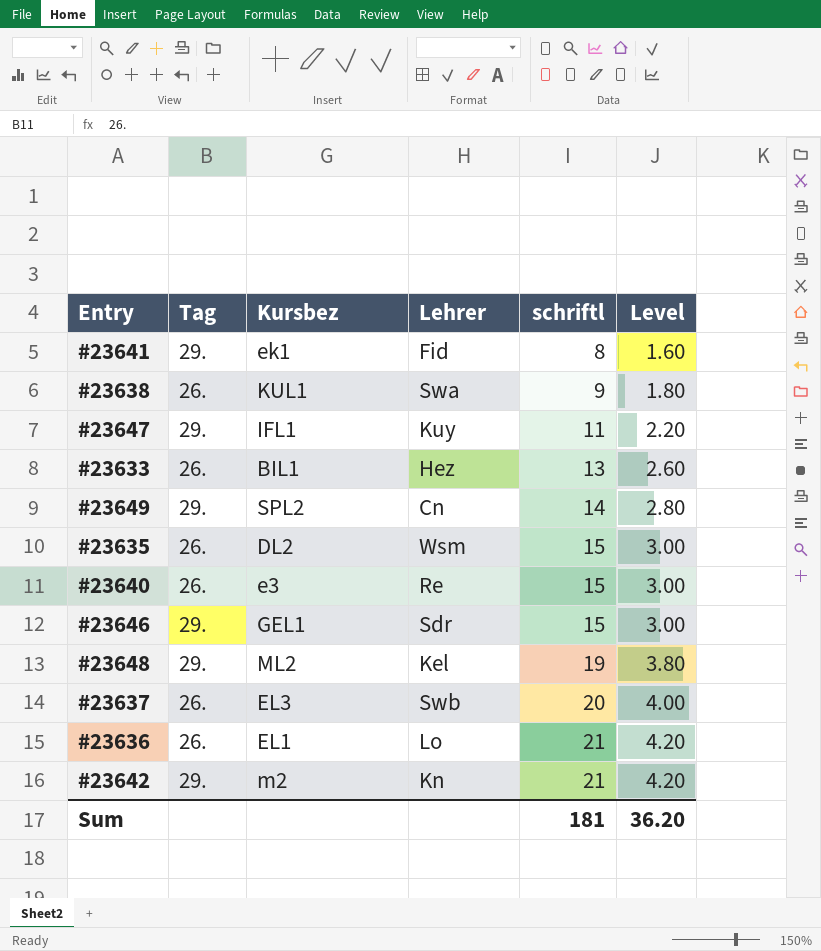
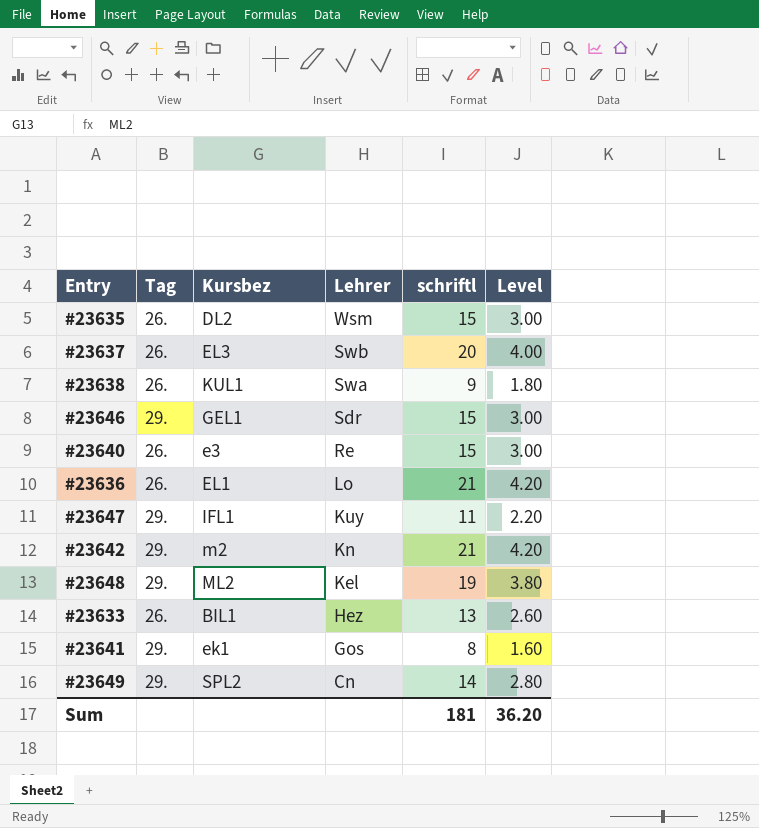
row order: schriftl ascending -> Lehrer descending
#23641 | Lehrer: Fid -> Gos

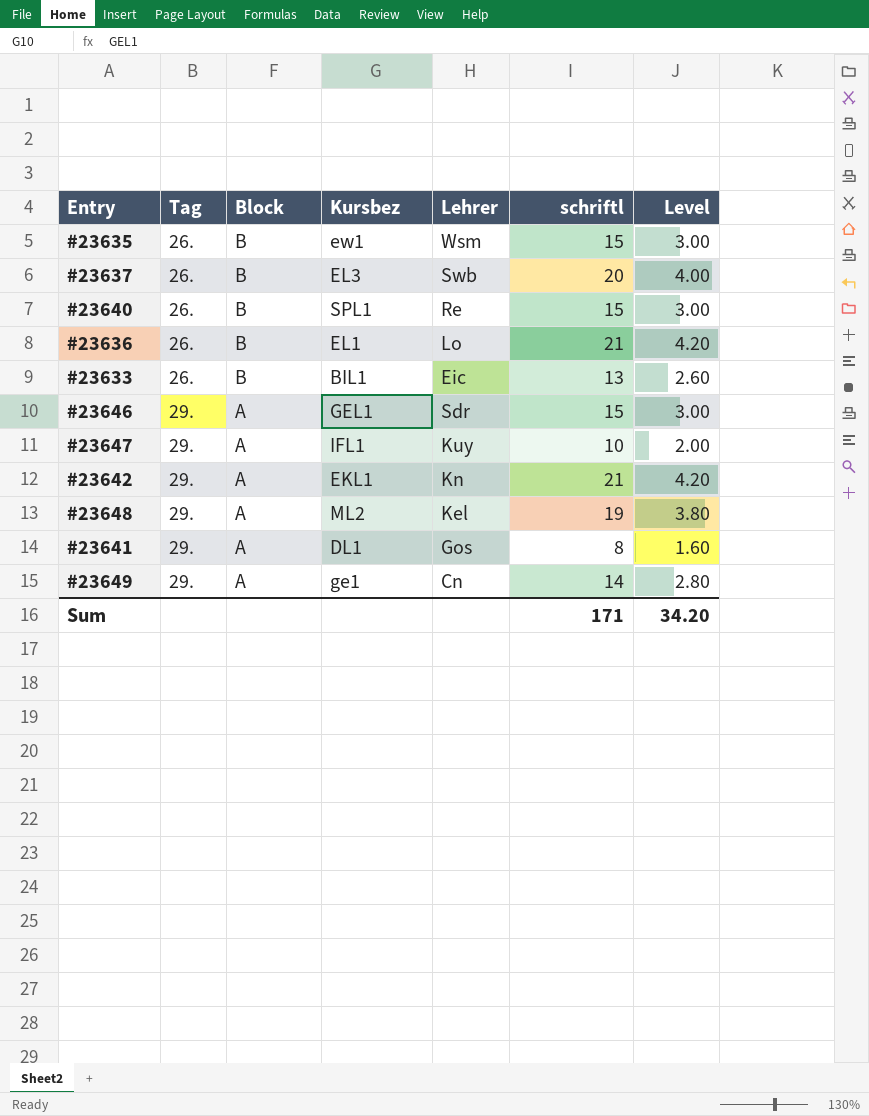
row order: Lehrer descending -> Tag ascending
column Block | position: none -> 3
row #23638: 26. | KUL1 | Swa | 9 | 1.80 -> none
#23635 | Kursbez: DL2 -> ew1
#23640 | Kursbez: e3 -> SPL1
#23633 | Lehrer: Hez -> Eic
#23647 | schriftl: 11 -> 10
#23647 | Level: 2.20 -> 2.00
#23642 | Kursbez: m2 -> EKL1
#23641 | Kursbez: ek1 -> DL1
#23649 | Kursbez: SPL2 -> ge1
Sum | schriftl: 181 -> 171
Sum | Level: 36.20 -> 34.20

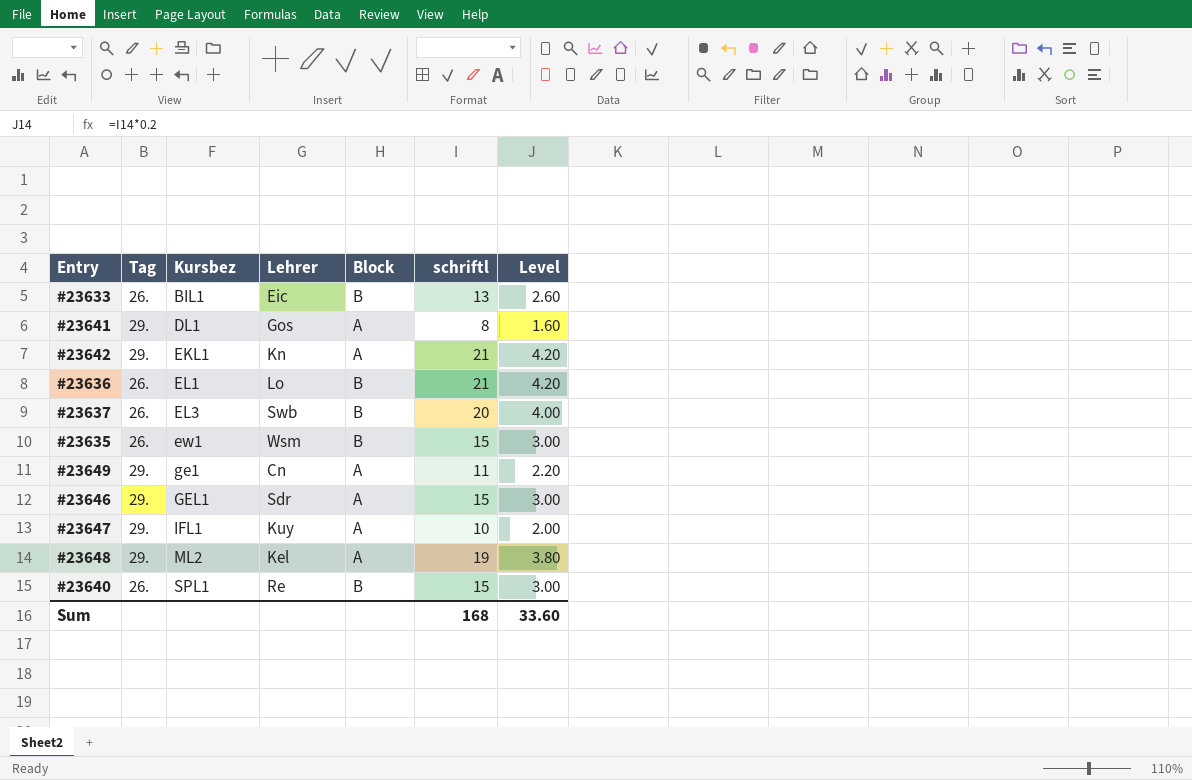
row order: Tag ascending -> Kursbez ascending
column Block | position: 3 -> 5
#23649 | schriftl: 14 -> 11
#23649 | Level: 2.80 -> 2.20
Sum | schriftl: 171 -> 168
Sum | Level: 34.20 -> 33.60

